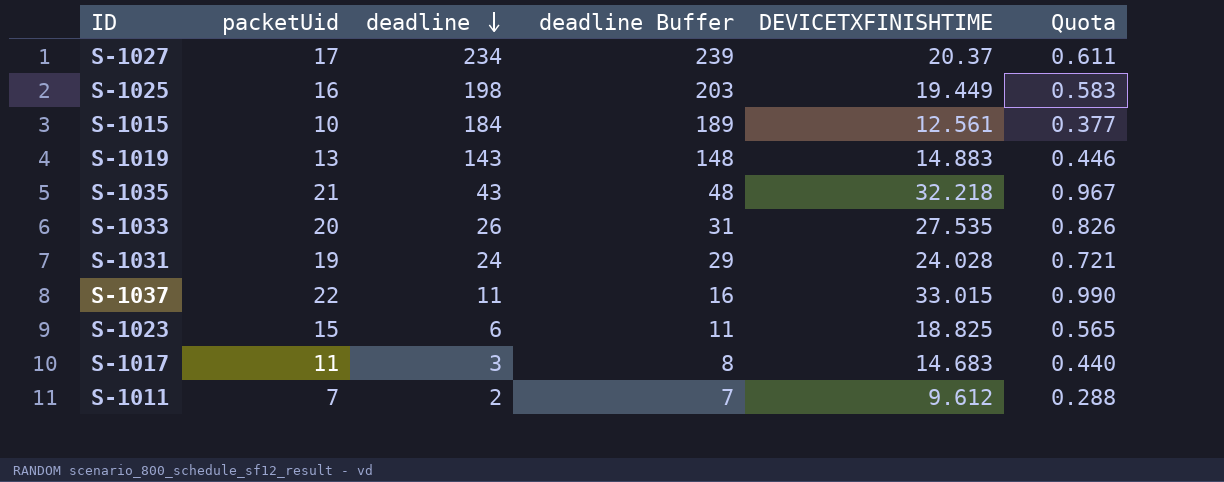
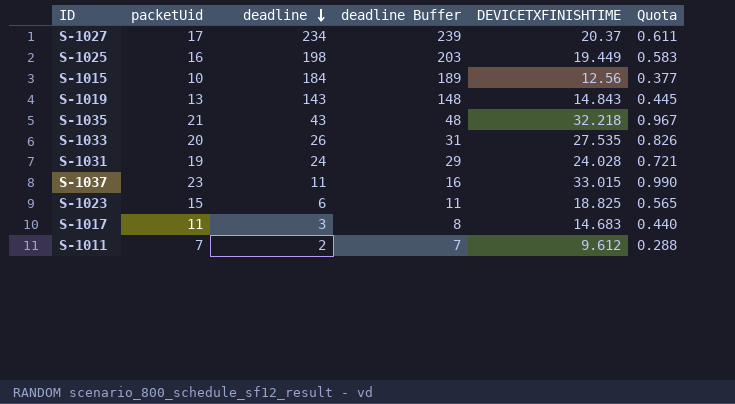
S-1015 | DEVICETXFINISHTIME: 12.561 -> 12.56
S-1019 | DEVICETXFINISHTIME: 14.883 -> 14.843
S-1019 | Quota: 0.446 -> 0.445
S-1037 | packetUid: 22 -> 23

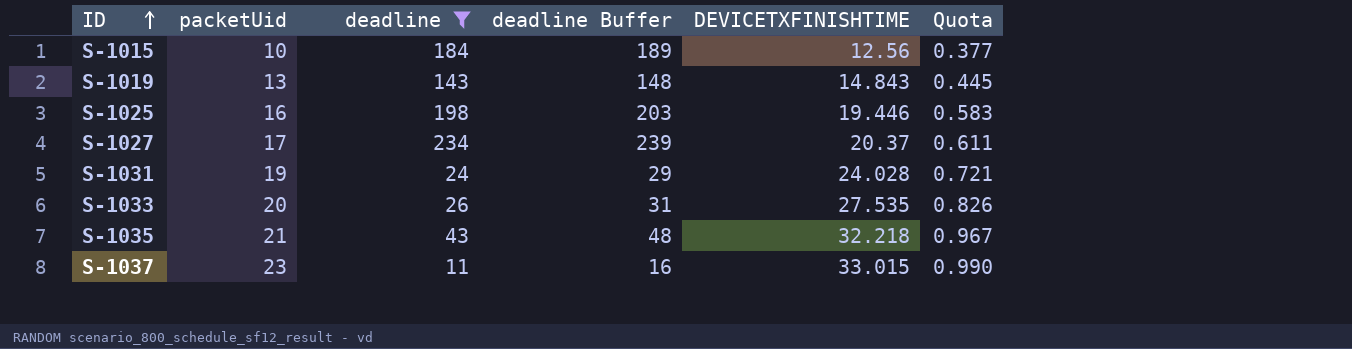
filter: none -> deadline >= 11
row order: deadline descending -> ID ascending
S-1025 | DEVICETXFINISHTIME: 19.449 -> 19.446

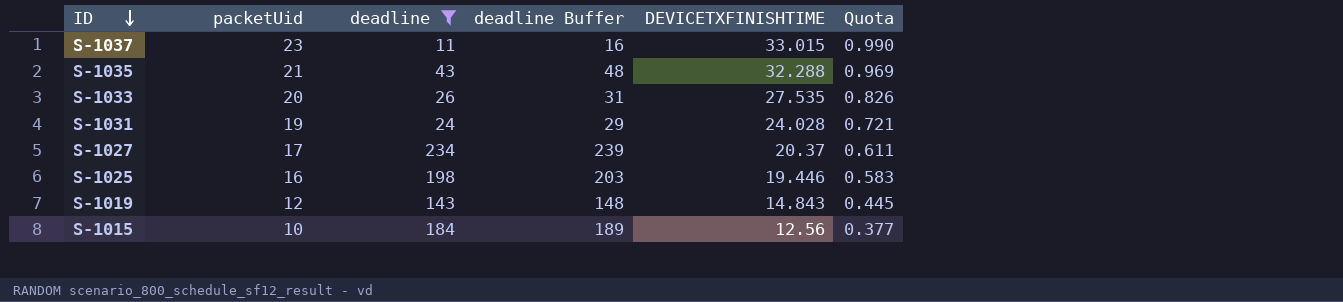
row order: ID ascending -> ID descending
S-1035 | DEVICETXFINISHTIME: 32.218 -> 32.288
S-1035 | Quota: 0.967 -> 0.969
S-1019 | packetUid: 13 -> 12

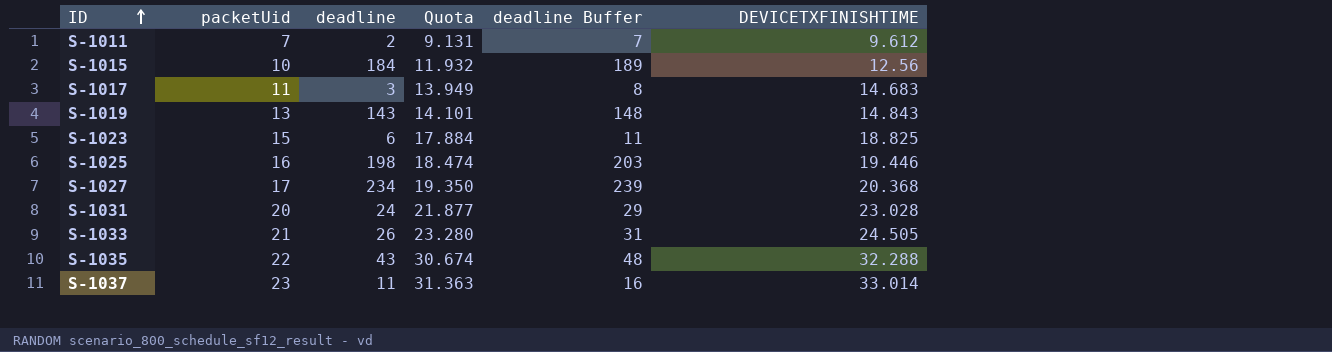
filter: deadline >= 11 -> none
row order: ID descending -> ID ascending
column Quota | formula: [DEVICETXFINISHTIME] * 0.03 -> [DEVICETXFINISHTIME] * 0.95
column Quota | position: 6 -> 4
S-1019 | packetUid: 12 -> 13
S-1027 | DEVICETXFINISHTIME: 20.37 -> 20.368
S-1031 | packetUid: 19 -> 20
S-1031 | DEVICETXFINISHTIME: 24.028 -> 23.028
S-1033 | packetUid: 20 -> 21
S-1033 | DEVICETXFINISHTIME: 27.535 -> 24.505
S-1035 | packetUid: 21 -> 22
S-1037 | DEVICETXFINISHTIME: 33.015 -> 33.014

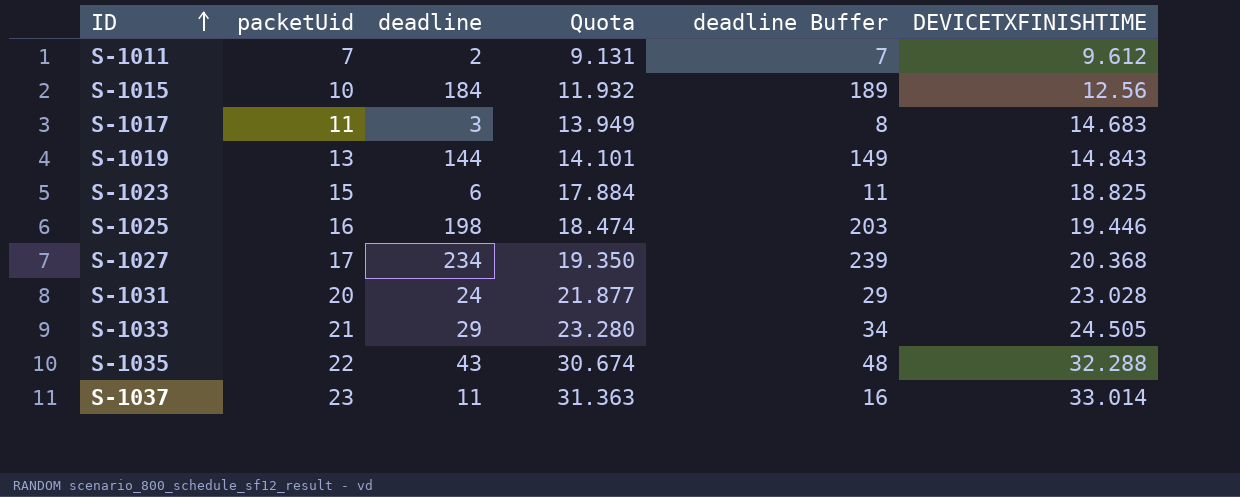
S-1019 | deadline: 143 -> 144
S-1019 | deadline Buffer: 148 -> 149
S-1033 | deadline: 26 -> 29
S-1033 | deadline Buffer: 31 -> 34

